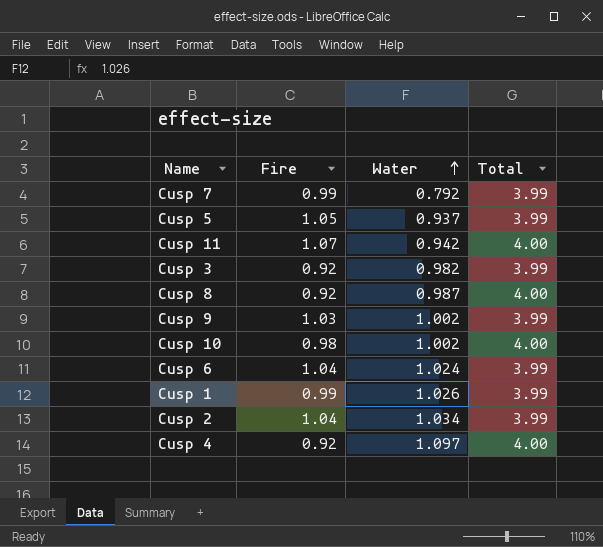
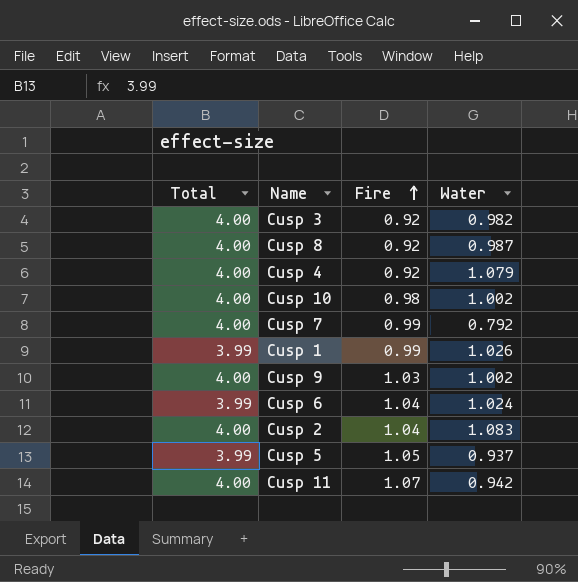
row order: Water ascending -> Fire ascending
column Total | position: 4 -> 1
Cusp 3 | Total: 3.99 -> 4.00
Cusp 4 | Water: 1.097 -> 1.079
Cusp 7 | Total: 3.99 -> 4.00
Cusp 9 | Total: 3.99 -> 4.00
Cusp 2 | Total: 3.99 -> 4.00
Cusp 2 | Water: 1.034 -> 1.083

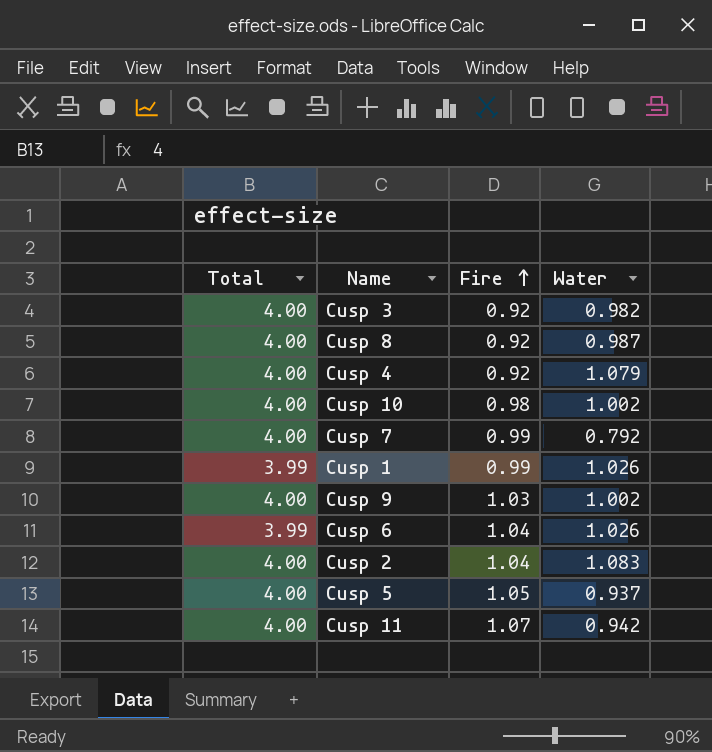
Cusp 6 | Water: 1.024 -> 1.026
Cusp 5 | Total: 3.99 -> 4.00

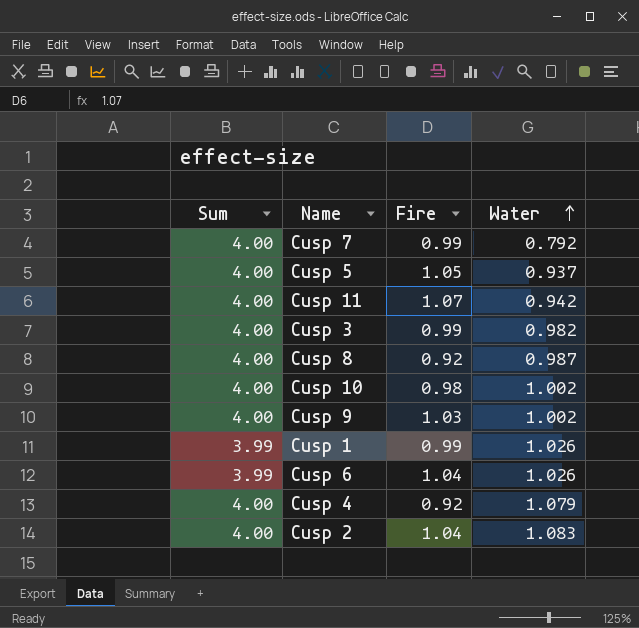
row order: Fire ascending -> Water ascending
column name: Total -> Sum
Cusp 3 | Fire: 0.92 -> 0.99

